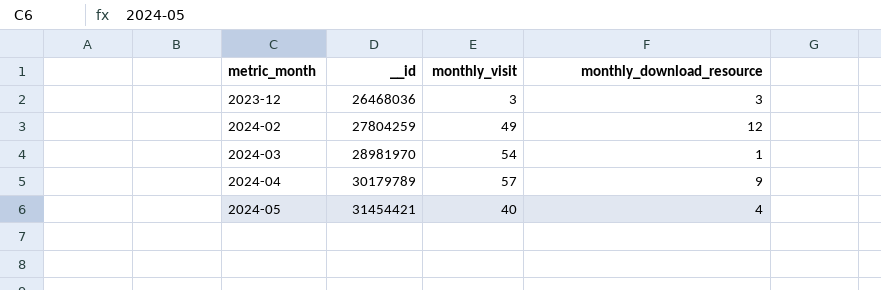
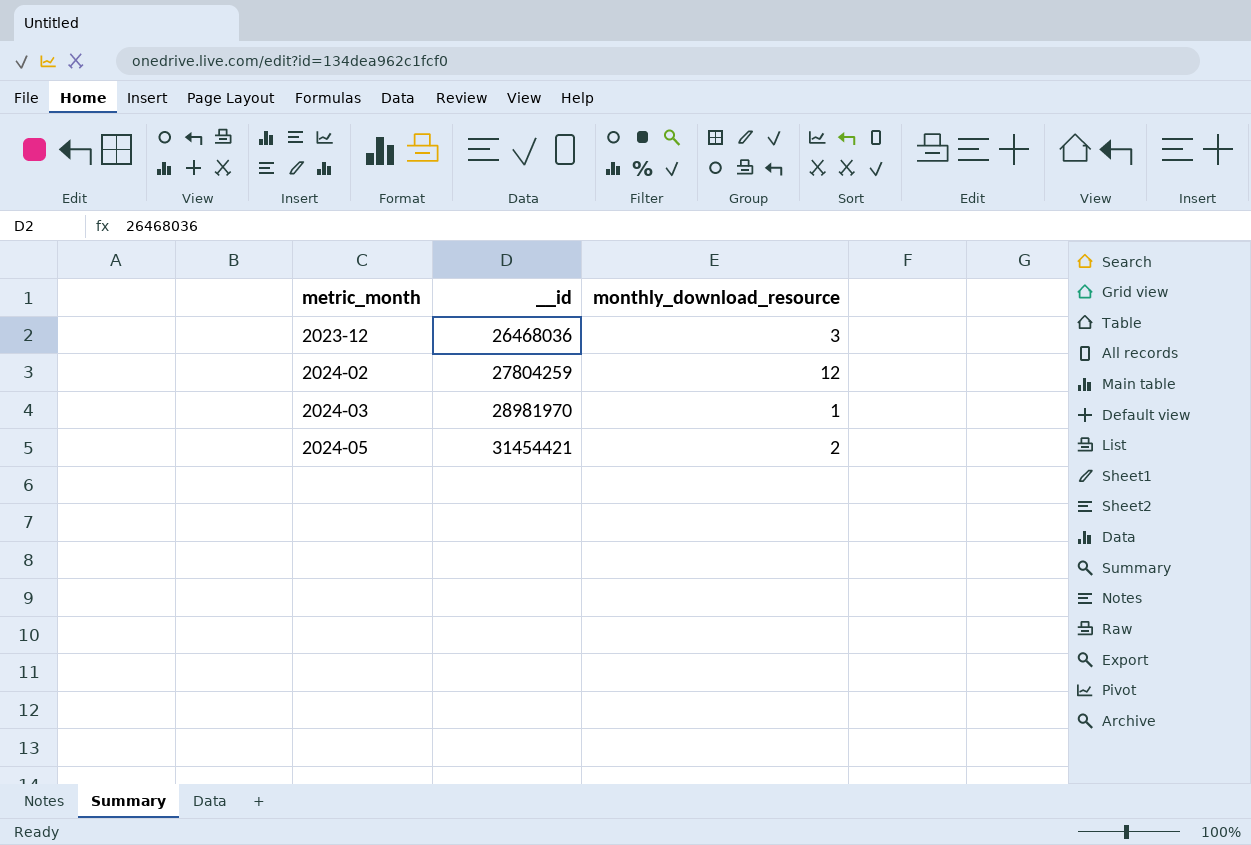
column monthly_visit | position: 3 -> none
row 2024-04: 30179789 | 57 | 9 -> none
2024-05 | monthly_download_resource: 4 -> 2

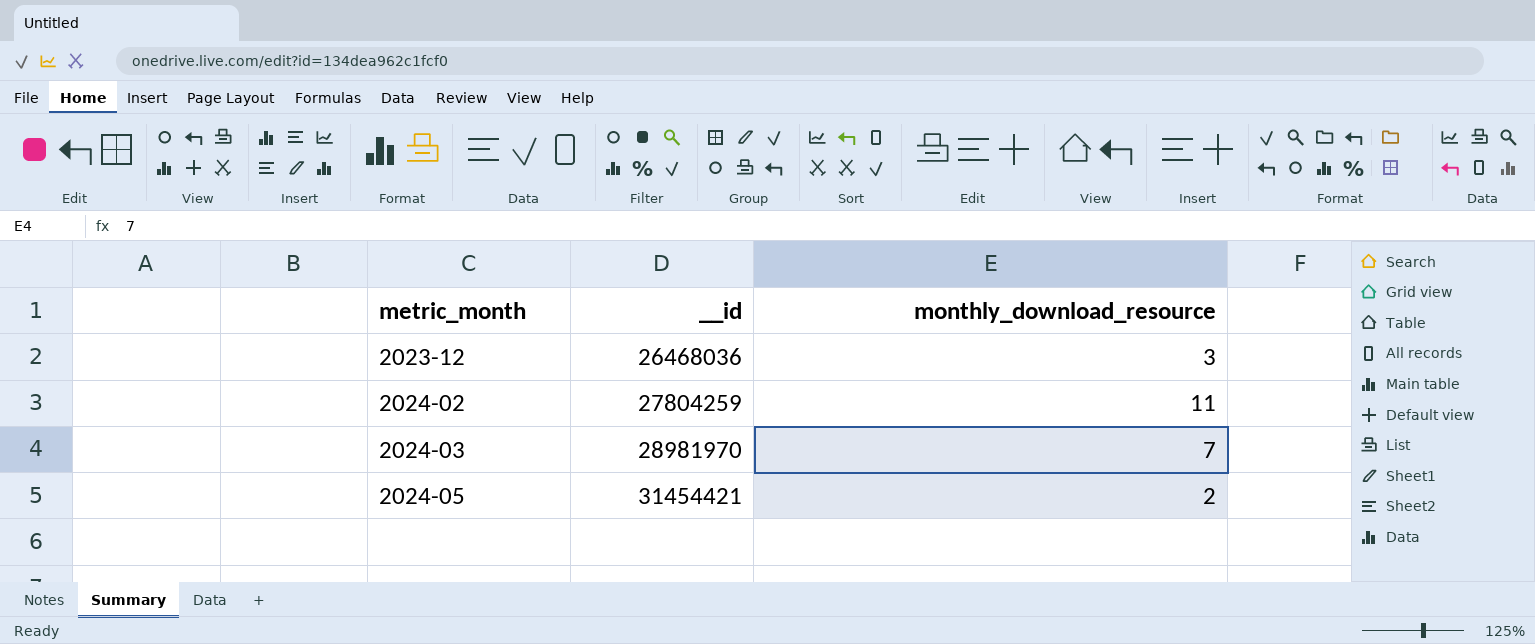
2024-02 | monthly_download_resource: 12 -> 11
2024-03 | monthly_download_resource: 1 -> 7

